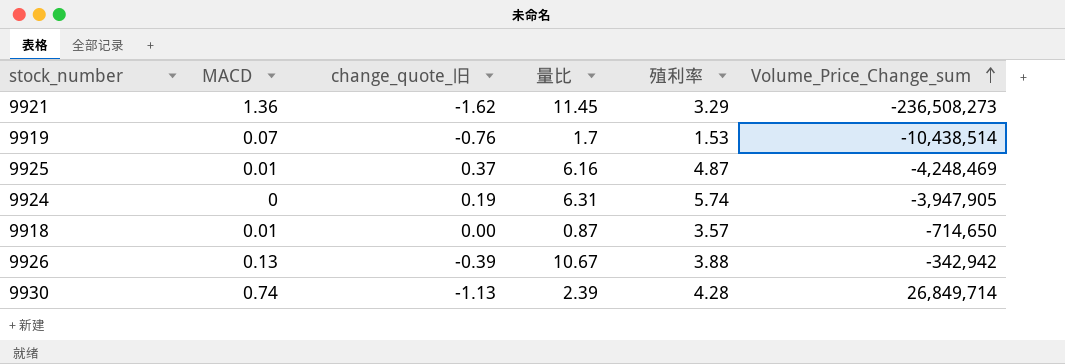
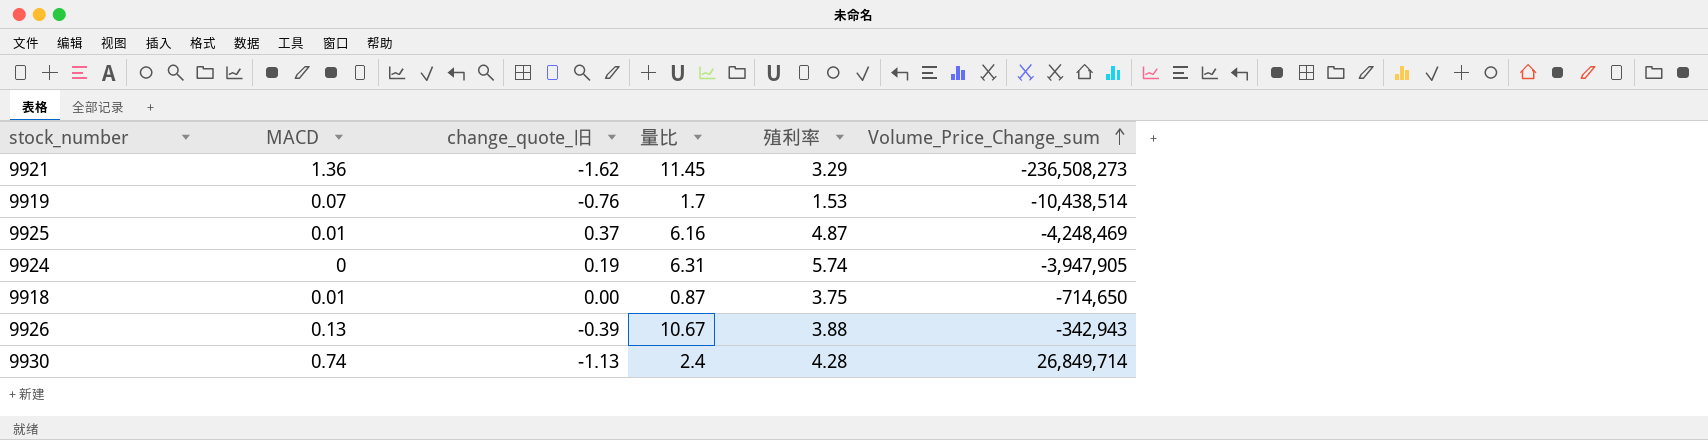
9918 | 殖利率: 3.57 -> 3.75
9926 | Volume_Price_Change_sum: -342,942 -> -342,943
9930 | 量比: 2.39 -> 2.4

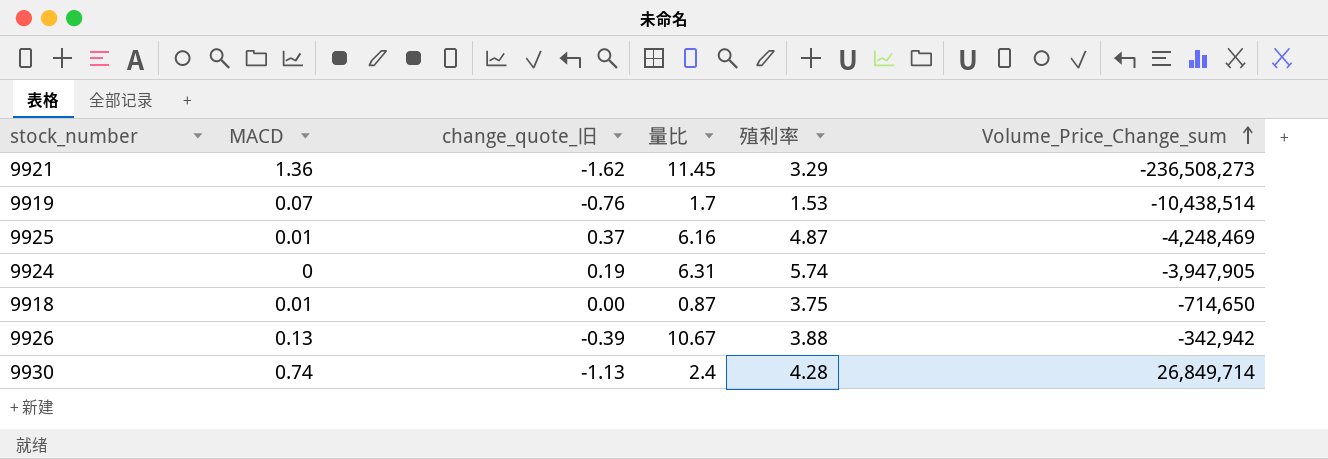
9926 | Volume_Price_Change_sum: -342,943 -> -342,942

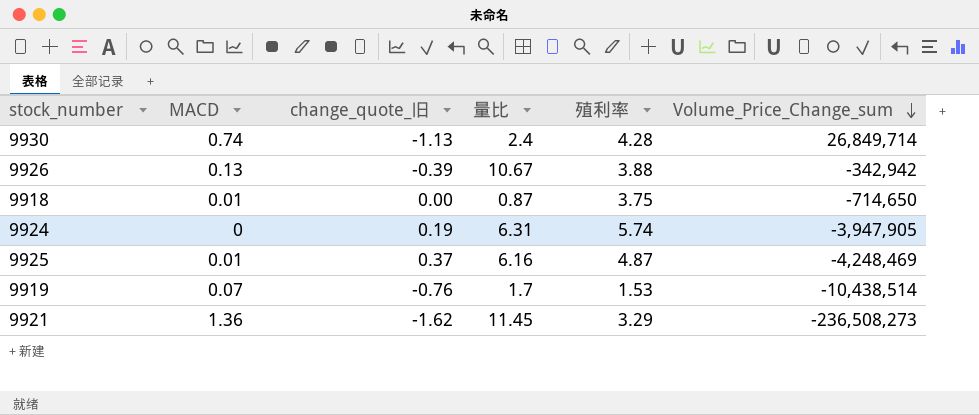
row order: Volume_Price_Change_sum ascending -> Volume_Price_Change_sum descending

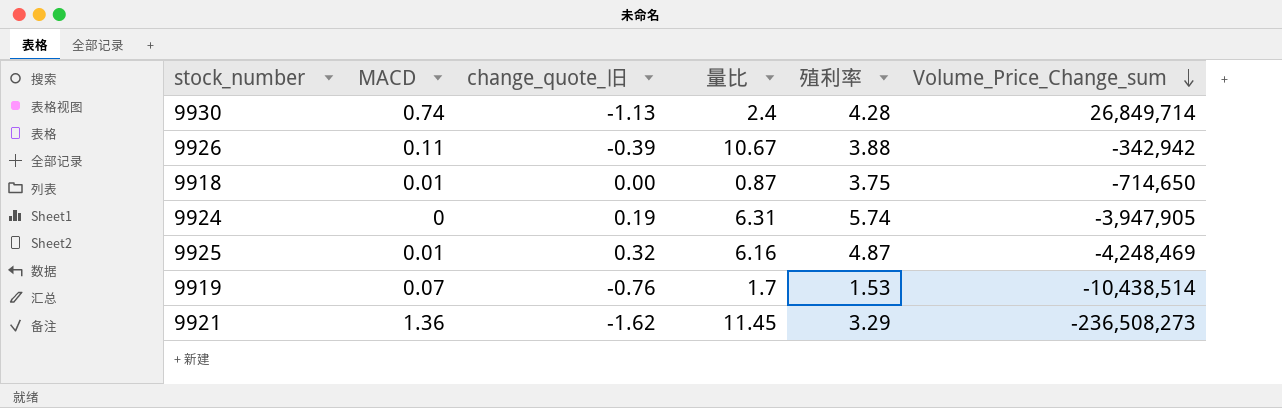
9926 | MACD: 0.13 -> 0.11
9925 | change_quote_旧: 0.37 -> 0.32

